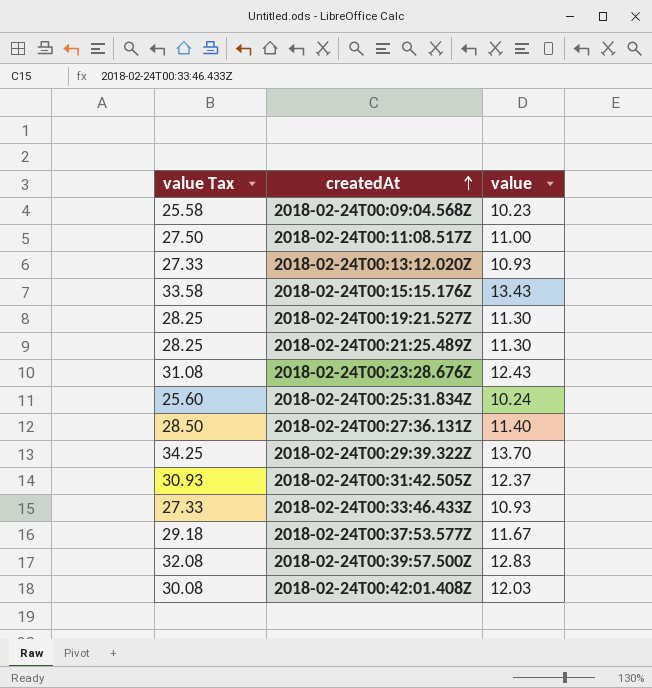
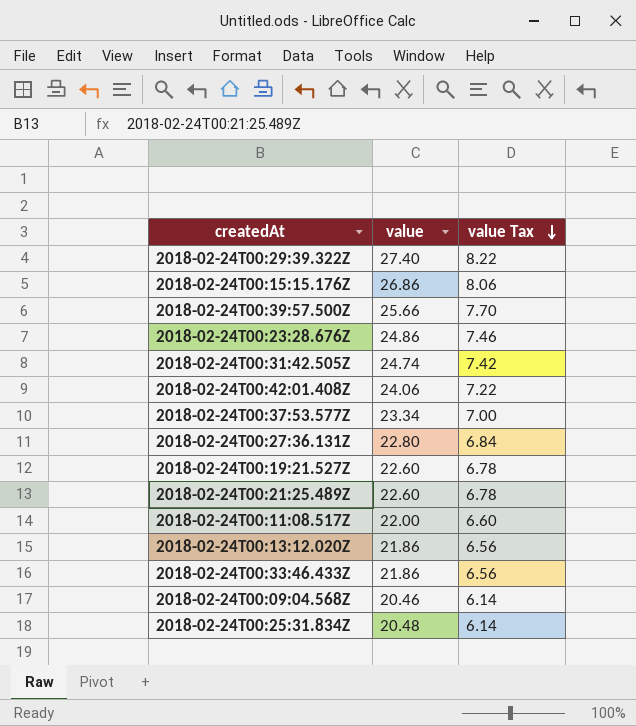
row order: createdAt ascending -> value Tax descending
column value Tax | formula: [value] * 2.5 -> [value] * 0.3
column value Tax | position: 1 -> 3
2018-02-24T00:29:39.322Z | value: 13.70 -> 27.40
2018-02-24T00:15:15.176Z | value: 13.43 -> 26.86
2018-02-24T00:39:57.500Z | value: 12.83 -> 25.66
2018-02-24T00:23:28.676Z | value: 12.43 -> 24.86
2018-02-24T00:31:42.505Z | value: 12.37 -> 24.74
2018-02-24T00:42:01.408Z | value: 12.03 -> 24.06
2018-02-24T00:37:53.577Z | value: 11.67 -> 23.34
2018-02-24T00:27:36.131Z | value: 11.40 -> 22.80
2018-02-24T00:19:21.527Z | value: 11.30 -> 22.60
2018-02-24T00:21:25.489Z | value: 11.30 -> 22.60
2018-02-24T00:11:08.517Z | value: 11.00 -> 22.00
2018-02-24T00:13:12.020Z | value: 10.93 -> 21.86
2018-02-24T00:33:46.433Z | value: 10.93 -> 21.86
2018-02-24T00:09:04.568Z | value: 10.23 -> 20.46
2018-02-24T00:25:31.834Z | value: 10.24 -> 20.48

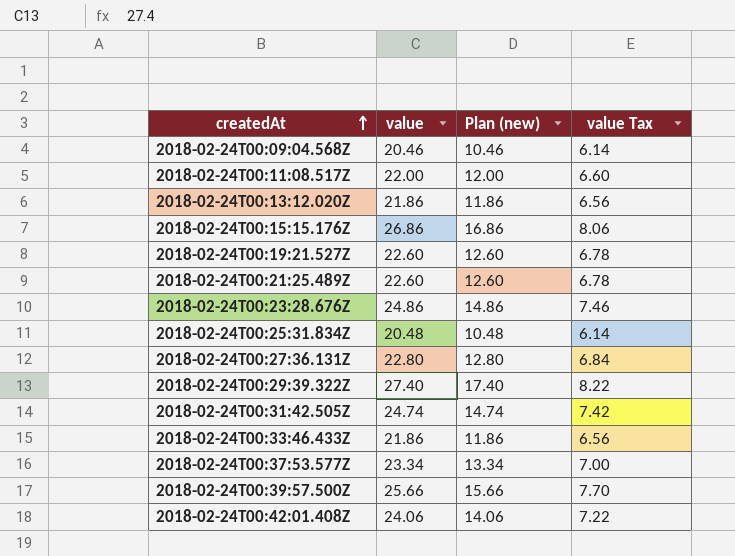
row order: value Tax descending -> createdAt ascending
column Plan (new) | formula: none -> [value] - 10

